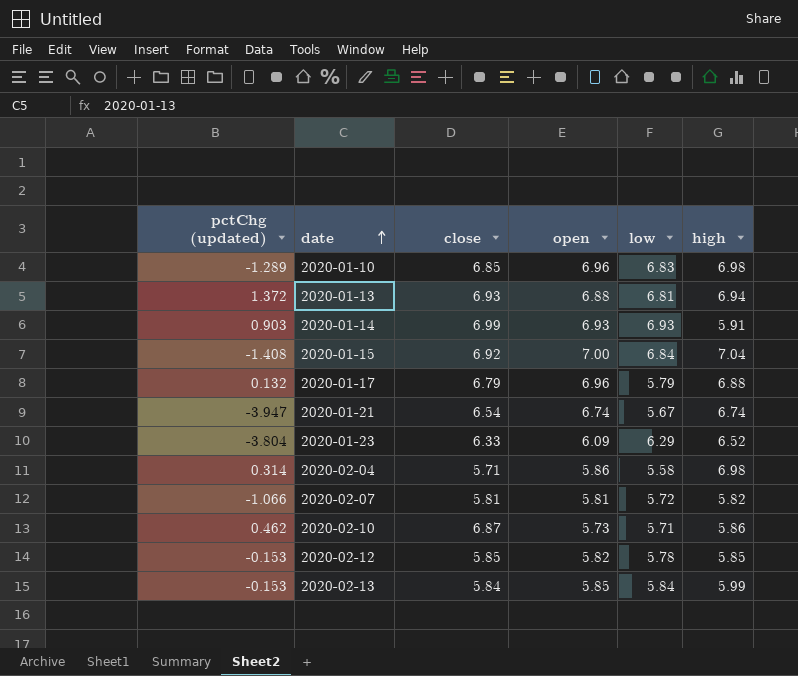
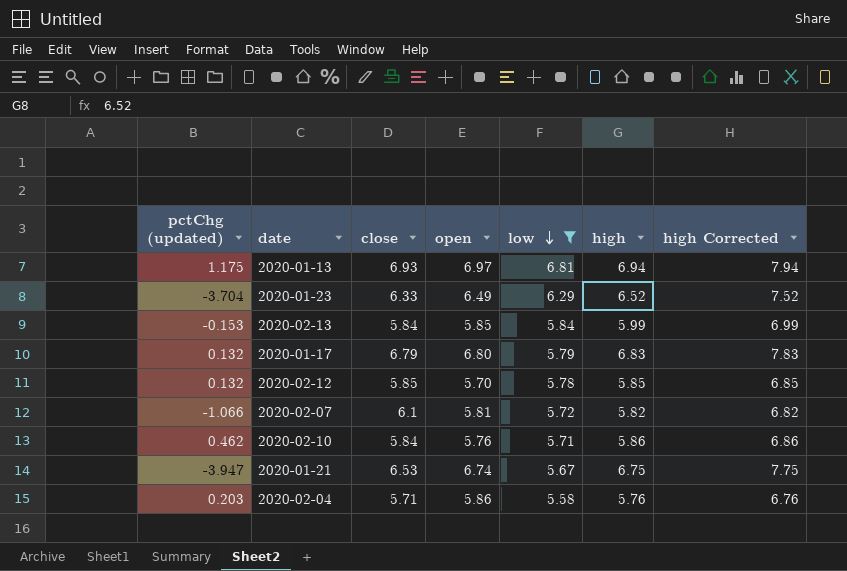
filter: none -> low <= 6.81
row order: date ascending -> low descending
column high Corrected | formula: none -> [high] + 1
2020-01-13 | pctChg (updated): 1.372 -> 1.175
2020-01-13 | open: 6.88 -> 6.97
2020-01-23 | pctChg (updated): -3.804 -> -3.704
2020-01-23 | open: 6.09 -> 6.49
2020-01-17 | open: 6.96 -> 6.80
2020-01-17 | high: 6.88 -> 6.83
2020-02-12 | pctChg (updated): -0.153 -> 0.132
2020-02-12 | open: 5.82 -> 5.70
2020-02-07 | close: 5.81 -> 6.1
2020-02-10 | close: 6.87 -> 5.84
2020-02-10 | open: 5.73 -> 5.76
2020-01-21 | close: 6.54 -> 6.53
2020-01-21 | high: 6.74 -> 6.75
2020-02-04 | pctChg (updated): 0.314 -> 0.203
2020-02-04 | high: 6.98 -> 5.76

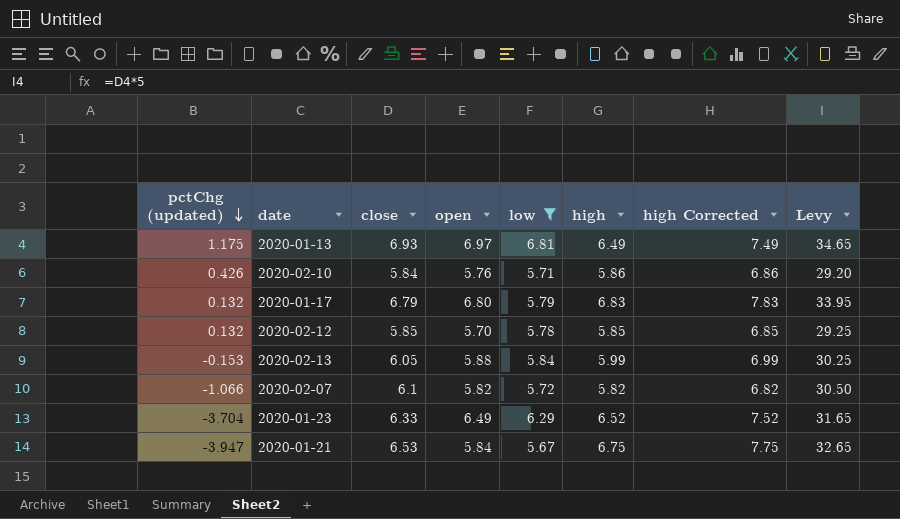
row order: low descending -> pctChg (updated) descending
column Levy | formula: none -> [close] * 5
row 2020-02-04: 0.203 | 5.71 | 5.86 | 5.58 | 5.76 | 6.76 -> none
2020-01-13 | high: 6.94 -> 6.49
2020-01-13 | high Corrected: 7.94 -> 7.49
2020-02-10 | pctChg (updated): 0.462 -> 0.426
2020-02-13 | close: 5.84 -> 6.05
2020-02-13 | open: 5.85 -> 5.88
2020-02-07 | open: 5.81 -> 5.82
2020-01-21 | open: 6.74 -> 5.84

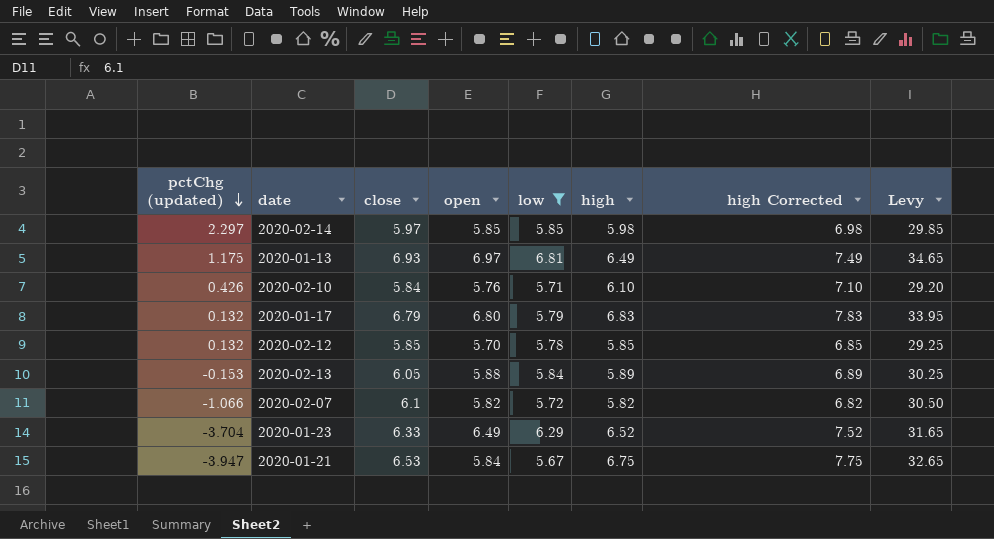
row 2020-02-14: none -> 2.297 | 5.97 | 5.85 | 5.85 | 5.98 | 6.98 | 29.85
2020-02-10 | high: 5.86 -> 6.10
2020-02-10 | high Corrected: 6.86 -> 7.10
2020-02-13 | high: 5.99 -> 5.89
2020-02-13 | high Corrected: 6.99 -> 6.89

